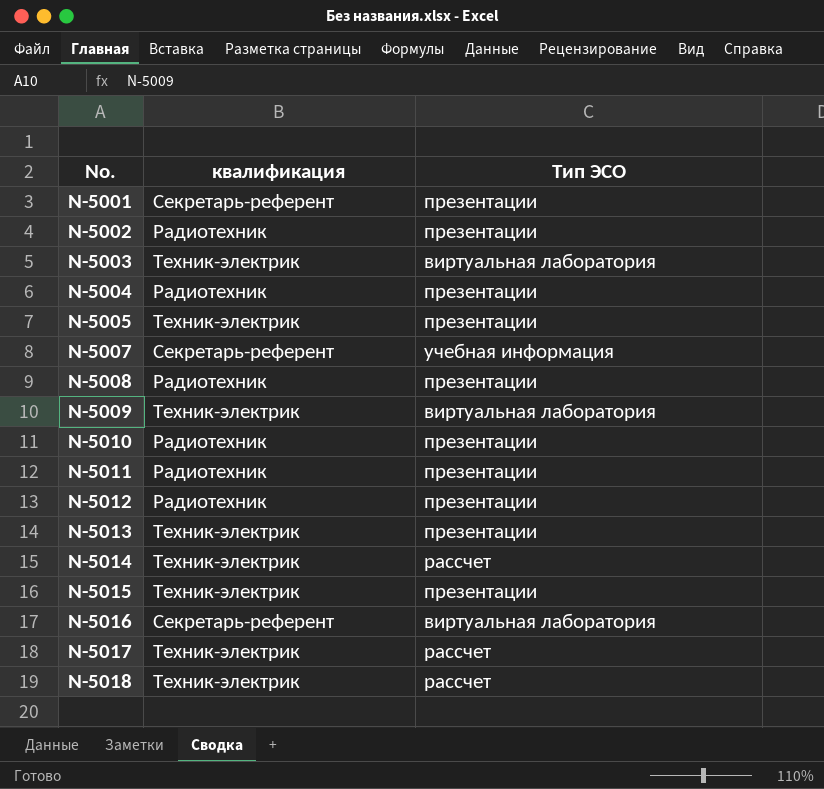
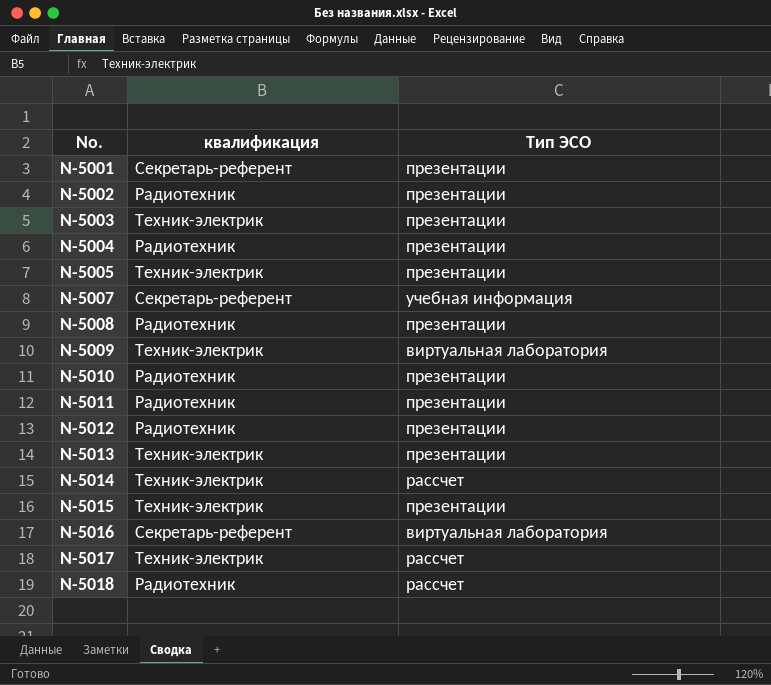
N-5003 | Тип ЭСО: виртуальная лаборатория -> презентации
N-5018 | квалификация: Техник-электрик -> Радиотехник

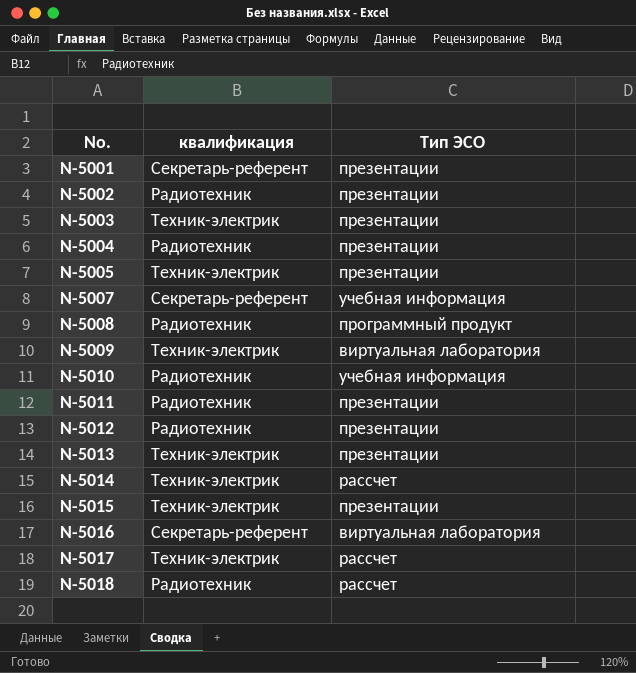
N-5008 | Тип ЭСО: презентации -> программный продукт
N-5010 | Тип ЭСО: презентации -> учебная информация

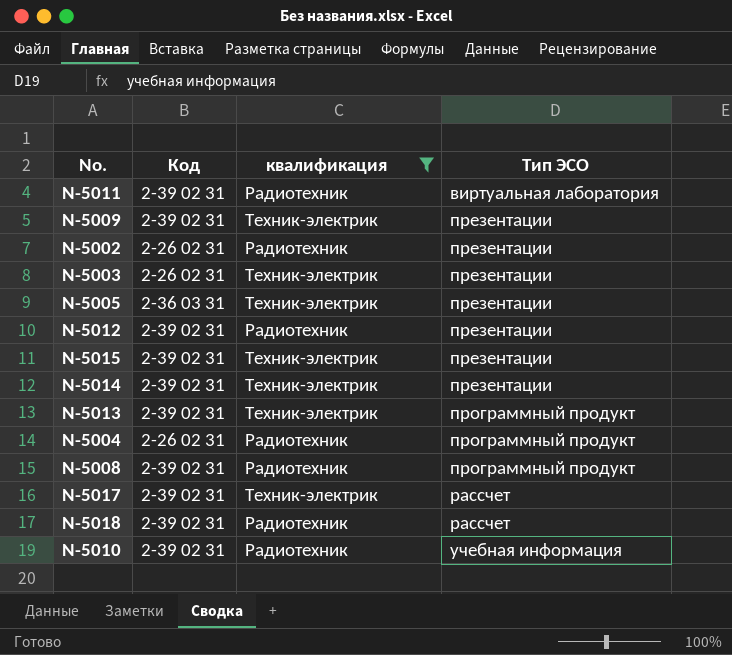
filter: none -> квалификация != Секретарь-референт
row order: No. ascending -> Тип ЭСО ascending
column Код | position: none -> 2
N-5011 | Тип ЭСО: презентации -> виртуальная лаборатория
N-5009 | Тип ЭСО: виртуальная лаборатория -> презентации
N-5014 | Тип ЭСО: рассчет -> презентации
N-5013 | Тип ЭСО: презентации -> программный продукт
N-5004 | Тип ЭСО: презентации -> программный продукт

